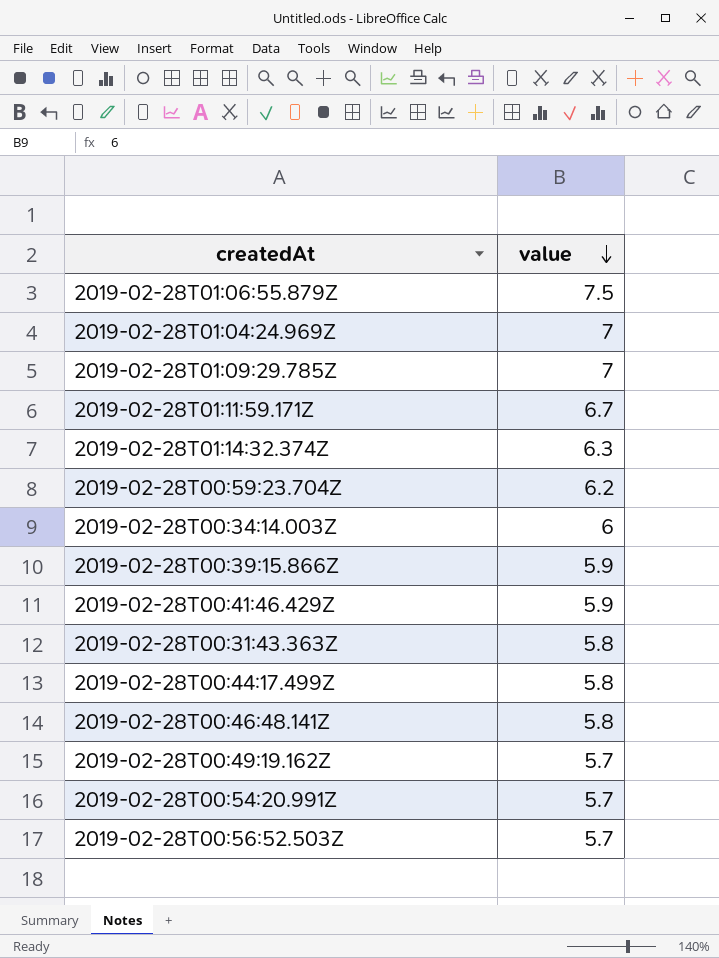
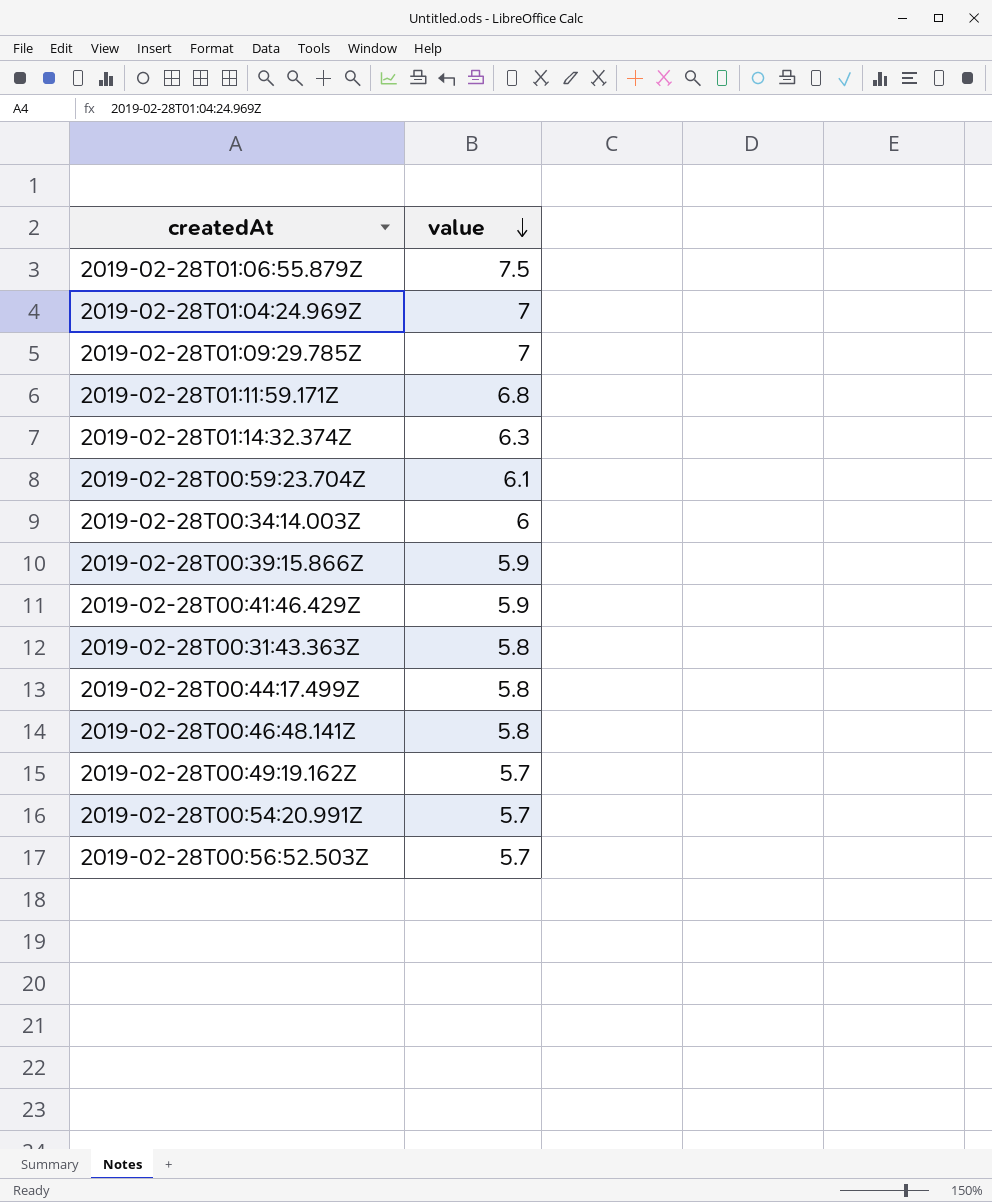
2019-02-28T01:11:59.171Z | value: 6.7 -> 6.8
2019-02-28T00:59:23.704Z | value: 6.2 -> 6.1

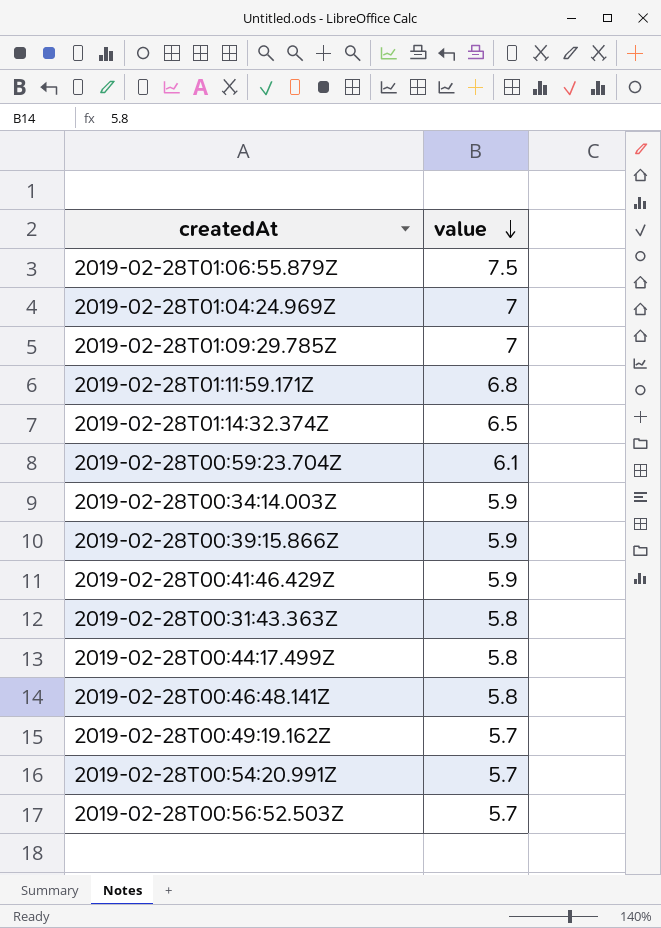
2019-02-28T01:14:32.374Z | value: 6.3 -> 6.5
2019-02-28T00:34:14.003Z | value: 6 -> 5.9

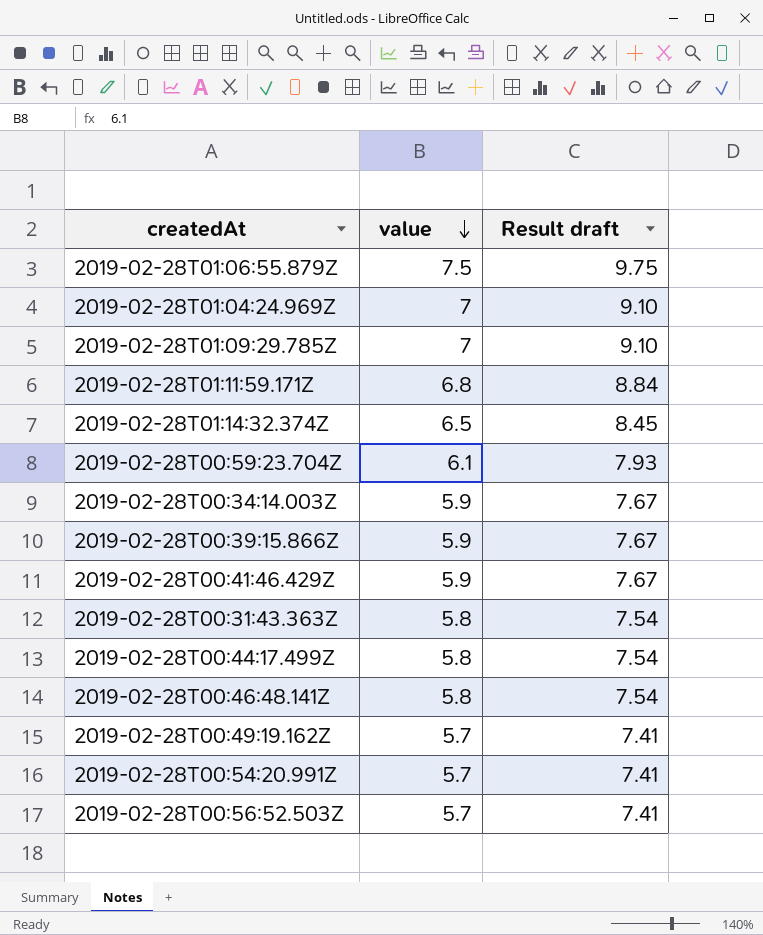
column Result draft | formula: none -> [value] * 1.3

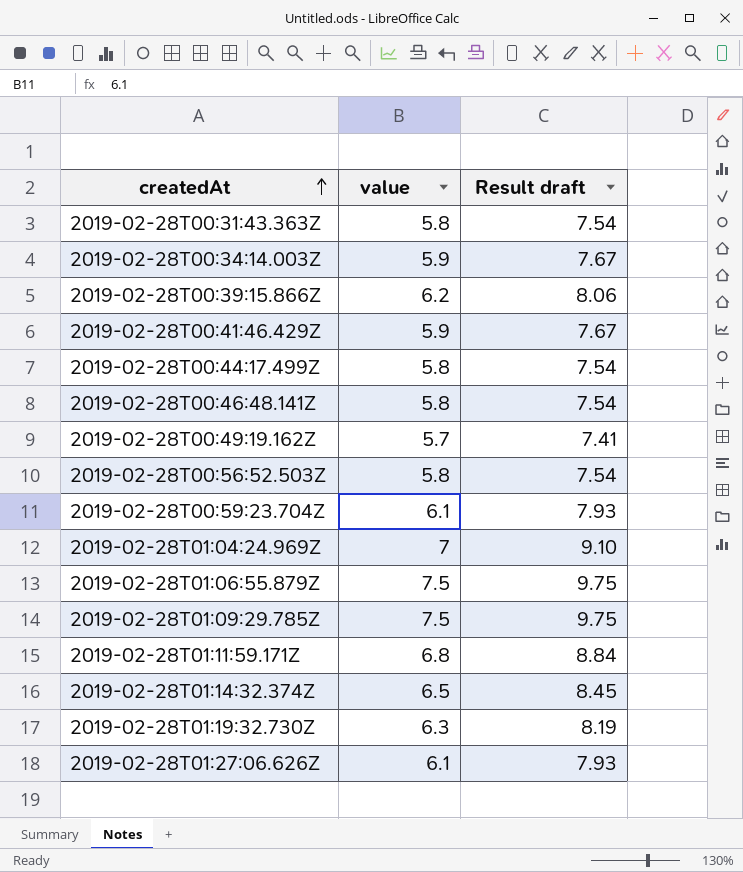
row order: value descending -> createdAt ascending
row 2019-02-28T00:54:20.991Z: 5.7 | 7.41 -> none
2019-02-28T00:39:15.866Z | value: 5.9 -> 6.2
2019-02-28T00:39:15.866Z | Result draft: 7.67 -> 8.06
2019-02-28T00:56:52.503Z | value: 5.7 -> 5.8
2019-02-28T00:56:52.503Z | Result draft: 7.41 -> 7.54
2019-02-28T01:09:29.785Z | value: 7 -> 7.5
2019-02-28T01:09:29.785Z | Result draft: 9.10 -> 9.75
row 2019-02-28T01:19:32.730Z: none -> 6.3 | 8.19
row 2019-02-28T01:27:06.626Z: none -> 6.1 | 7.93

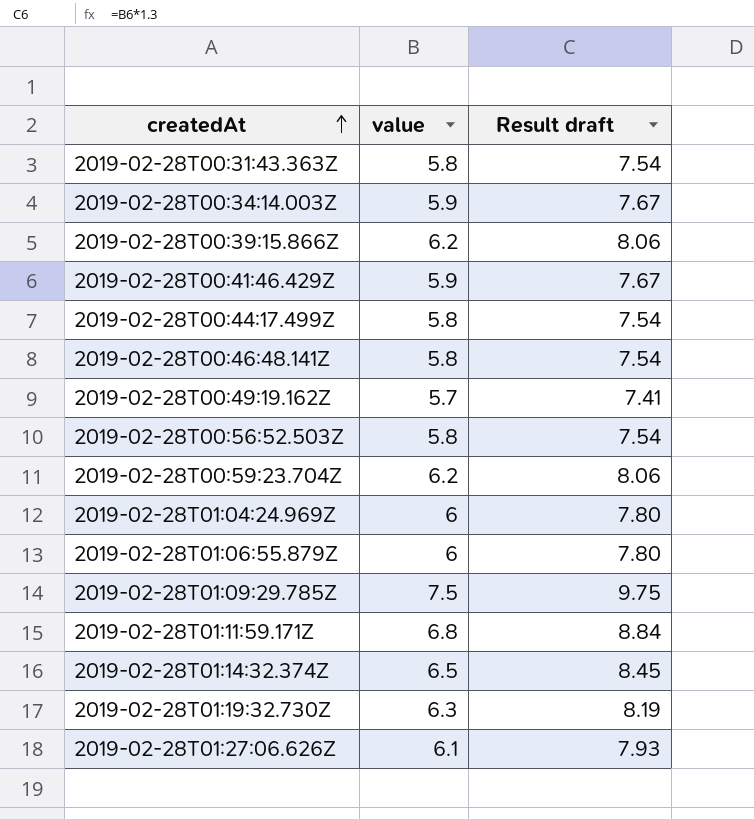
2019-02-28T00:59:23.704Z | value: 6.1 -> 6.2
2019-02-28T00:59:23.704Z | Result draft: 7.93 -> 8.06
2019-02-28T01:04:24.969Z | value: 7 -> 6
2019-02-28T01:04:24.969Z | Result draft: 9.10 -> 7.80
2019-02-28T01:06:55.879Z | value: 7.5 -> 6
2019-02-28T01:06:55.879Z | Result draft: 9.75 -> 7.80

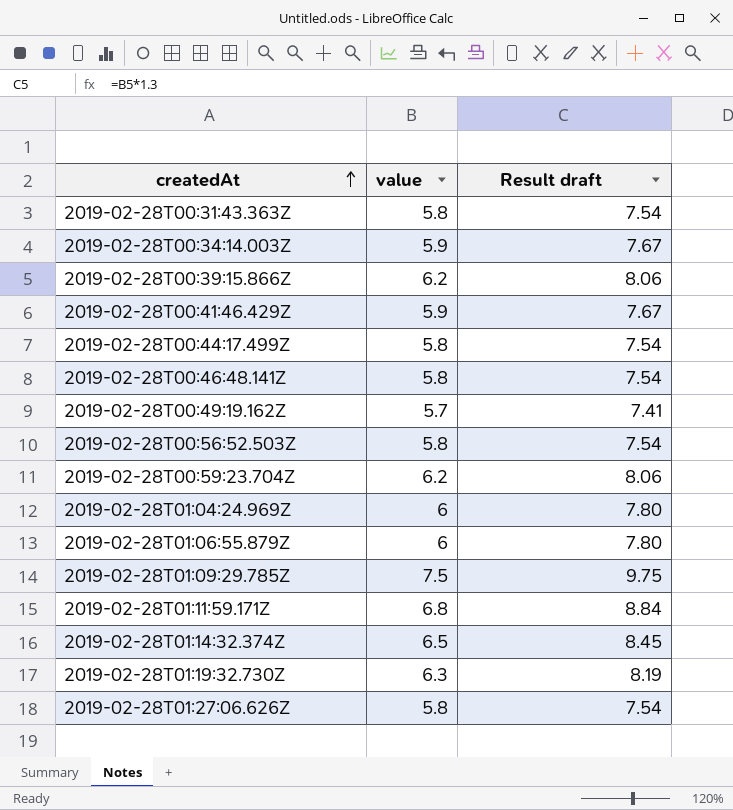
2019-02-28T01:27:06.626Z | value: 6.1 -> 5.8
2019-02-28T01:27:06.626Z | Result draft: 7.93 -> 7.54

